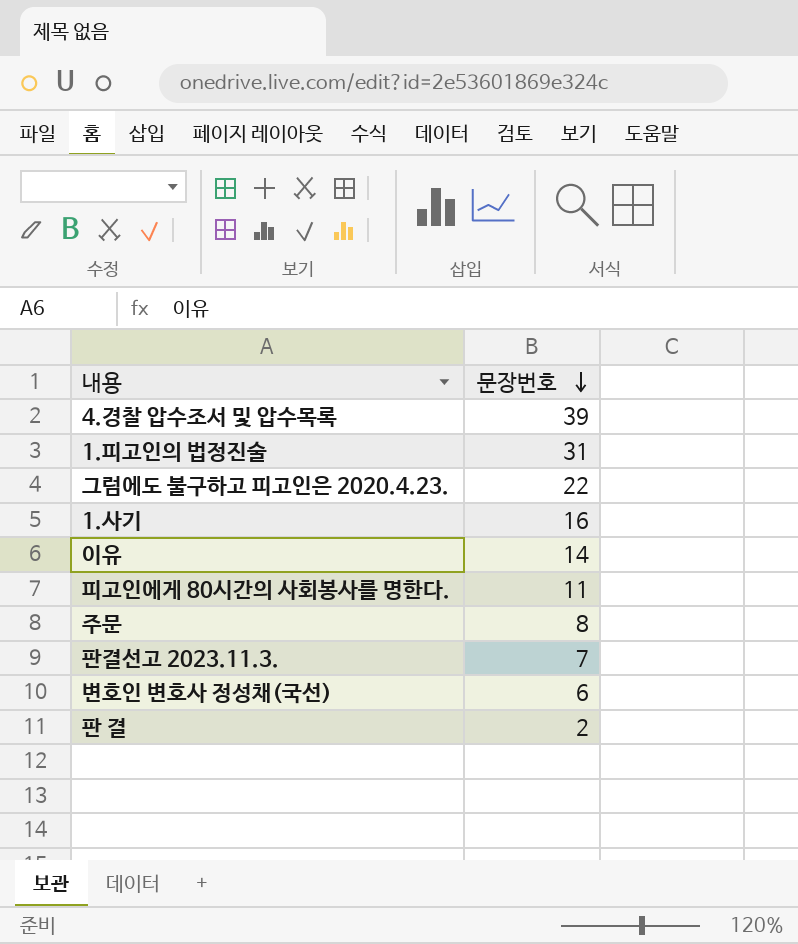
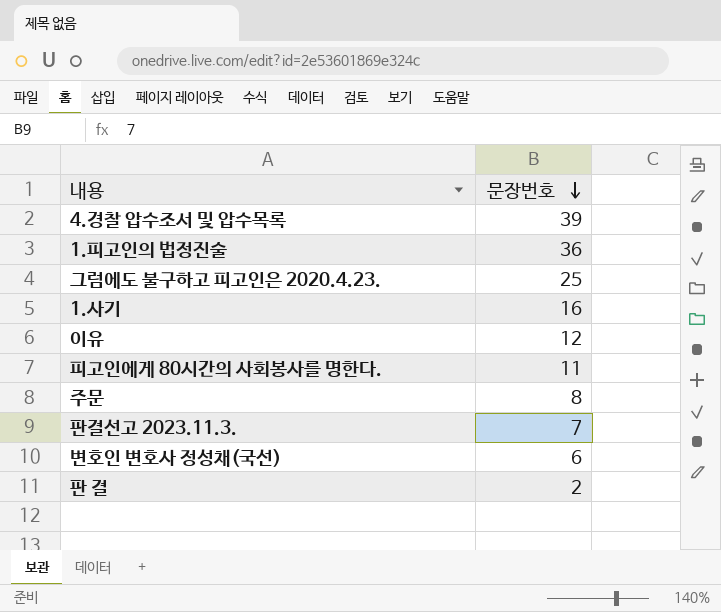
1.피고인의 법정진술 | 문장번호: 31 -> 36
그럼에도 불구하고 피고인은 2020.4.23. | 문장번호: 22 -> 25
이유 | 문장번호: 14 -> 12

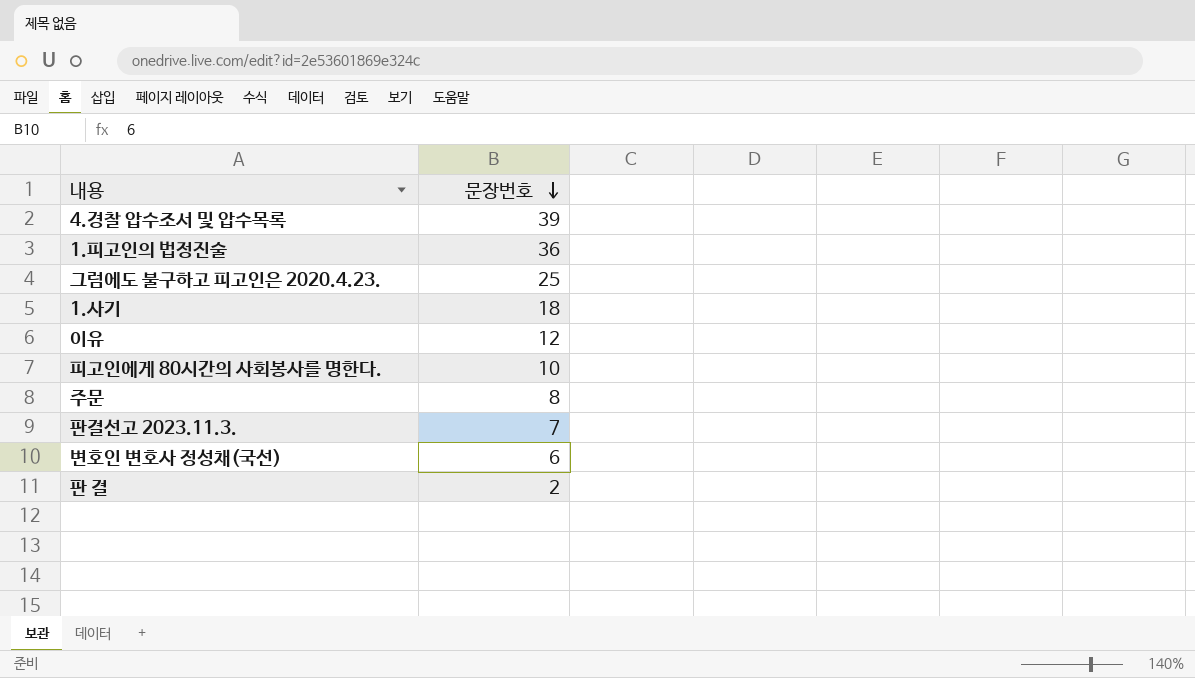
1.사기 | 문장번호: 16 -> 18
피고인에게 80시간의 사회봉사를 명한다. | 문장번호: 11 -> 10

